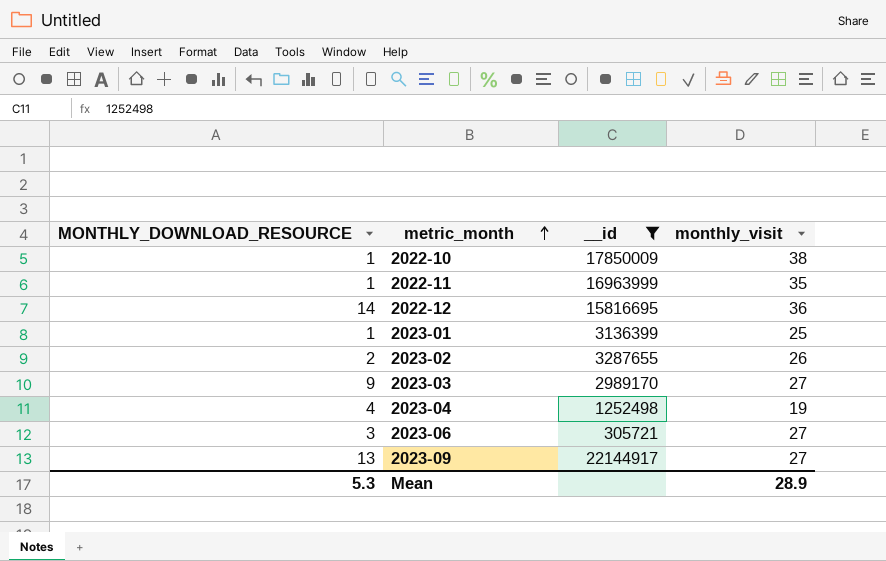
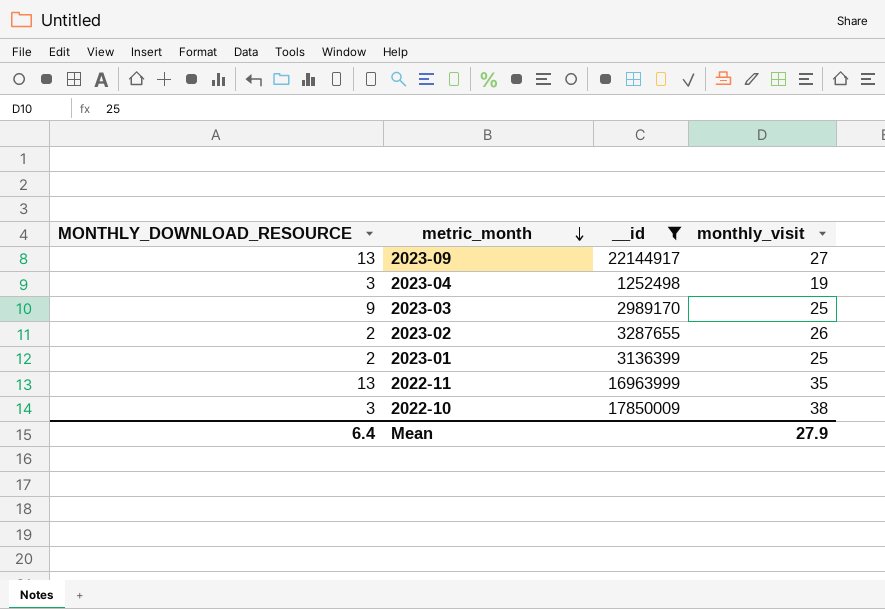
row order: metric_month ascending -> metric_month descending
row 2022-12: 14 | 15816695 | 36 -> none
row 2023-06: 3 | 305721 | 27 -> none
2023-04 | MONTHLY_DOWNLOAD_RESOURCE: 4 -> 3
2023-03 | monthly_visit: 27 -> 25
2023-01 | MONTHLY_DOWNLOAD_RESOURCE: 1 -> 2
2022-11 | MONTHLY_DOWNLOAD_RESOURCE: 1 -> 13
2022-10 | MONTHLY_DOWNLOAD_RESOURCE: 1 -> 3
Mean | MONTHLY_DOWNLOAD_RESOURCE: 5.3 -> 6.4
Mean | monthly_visit: 28.9 -> 27.9

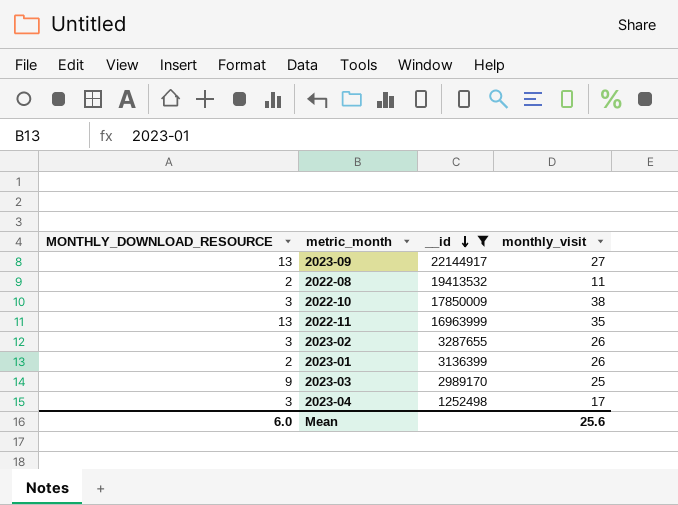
row order: metric_month descending -> __id descending
row 2022-08: none -> 2 | 19413532 | 11
2023-02 | MONTHLY_DOWNLOAD_RESOURCE: 2 -> 3
2023-01 | monthly_visit: 25 -> 26
2023-04 | monthly_visit: 19 -> 17
Mean | MONTHLY_DOWNLOAD_RESOURCE: 6.4 -> 6.0
Mean | monthly_visit: 27.9 -> 25.6

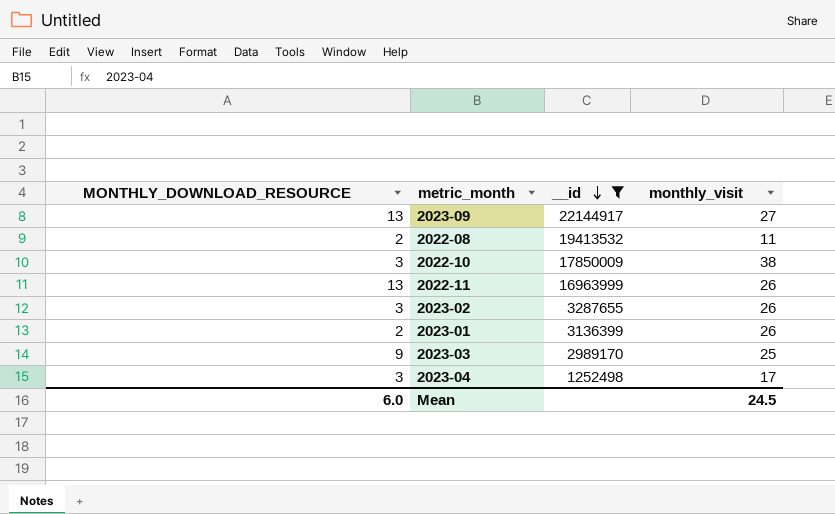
2022-11 | monthly_visit: 35 -> 26
Mean | monthly_visit: 25.6 -> 24.5

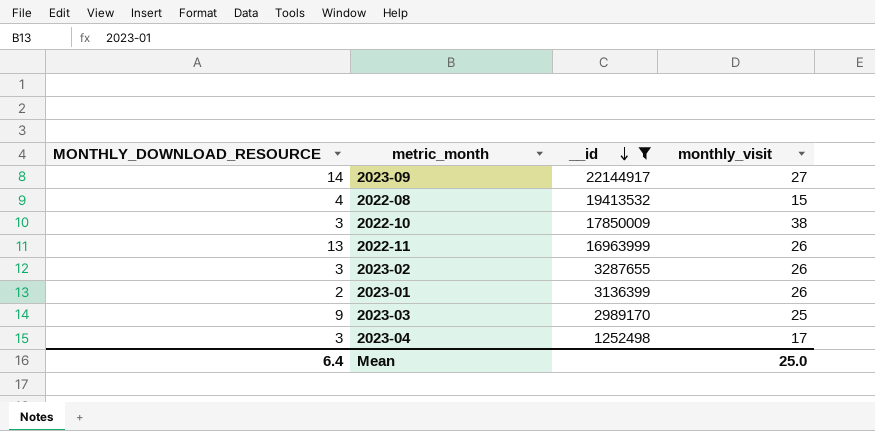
2023-09 | MONTHLY_DOWNLOAD_RESOURCE: 13 -> 14
2022-08 | MONTHLY_DOWNLOAD_RESOURCE: 2 -> 4
2022-08 | monthly_visit: 11 -> 15
Mean | MONTHLY_DOWNLOAD_RESOURCE: 6.0 -> 6.4
Mean | monthly_visit: 24.5 -> 25.0

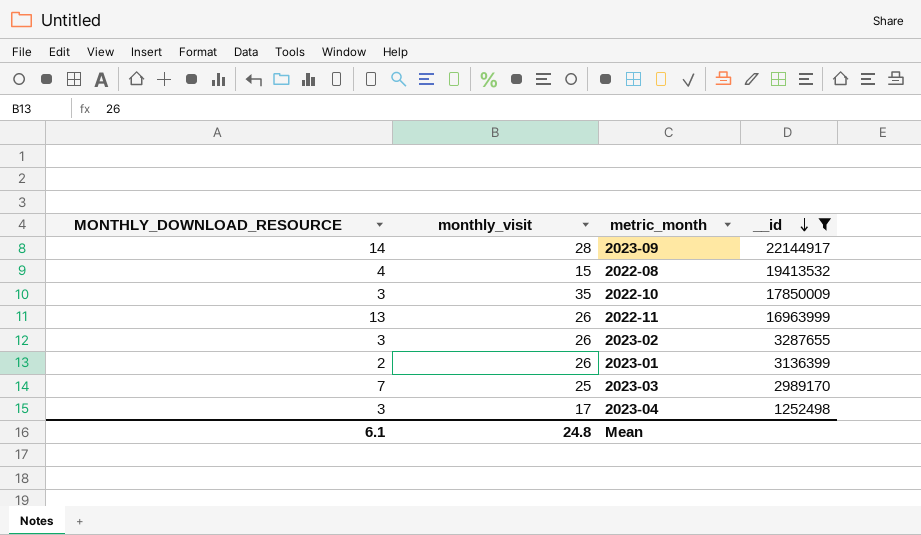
column monthly_visit | position: 4 -> 2
2023-09 | monthly_visit: 27 -> 28
2022-10 | monthly_visit: 38 -> 35
2023-03 | MONTHLY_DOWNLOAD_RESOURCE: 9 -> 7
Mean | MONTHLY_DOWNLOAD_RESOURCE: 6.4 -> 6.1
Mean | monthly_visit: 25.0 -> 24.8

